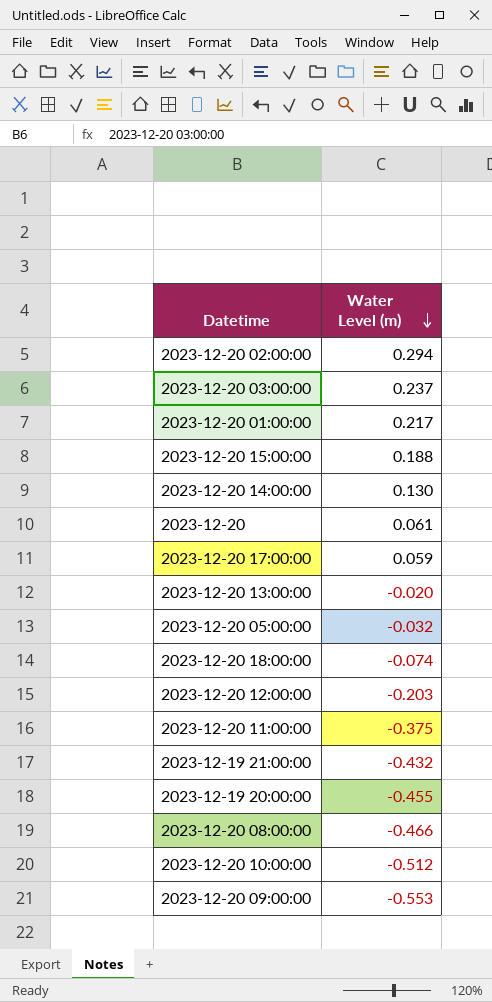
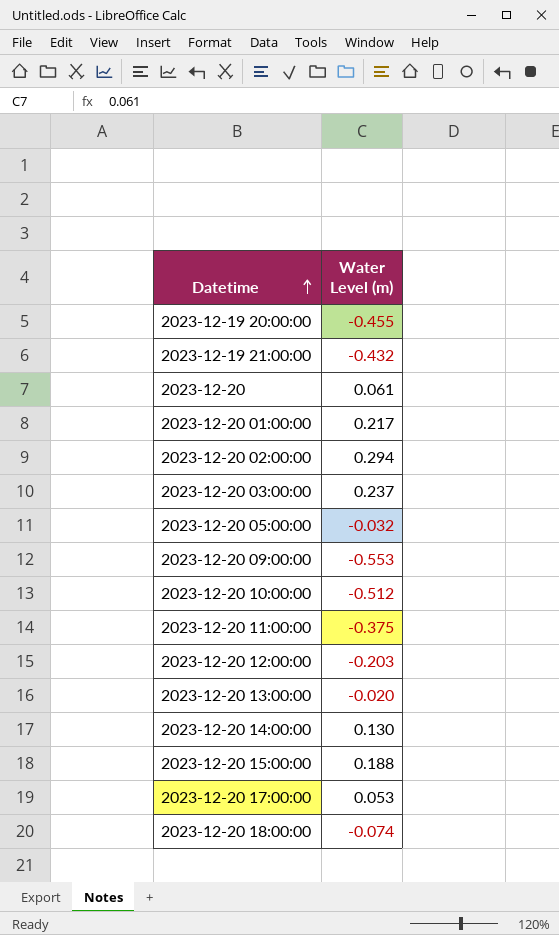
row order: Water Level (m) descending -> Datetime ascending
row 2023-12-20 08:00:00: -0.466 -> none
2023-12-20 17:00:00 | Water Level (m): 0.059 -> 0.053

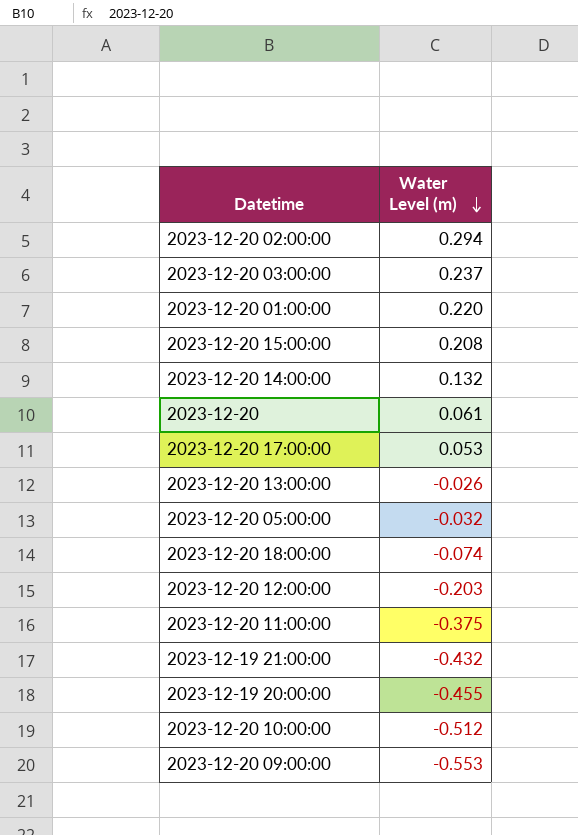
row order: Datetime ascending -> Water Level (m) descending
2023-12-20 01:00:00 | Water Level (m): 0.217 -> 0.220
2023-12-20 15:00:00 | Water Level (m): 0.188 -> 0.208
2023-12-20 14:00:00 | Water Level (m): 0.130 -> 0.132
2023-12-20 13:00:00 | Water Level (m): -0.020 -> -0.026

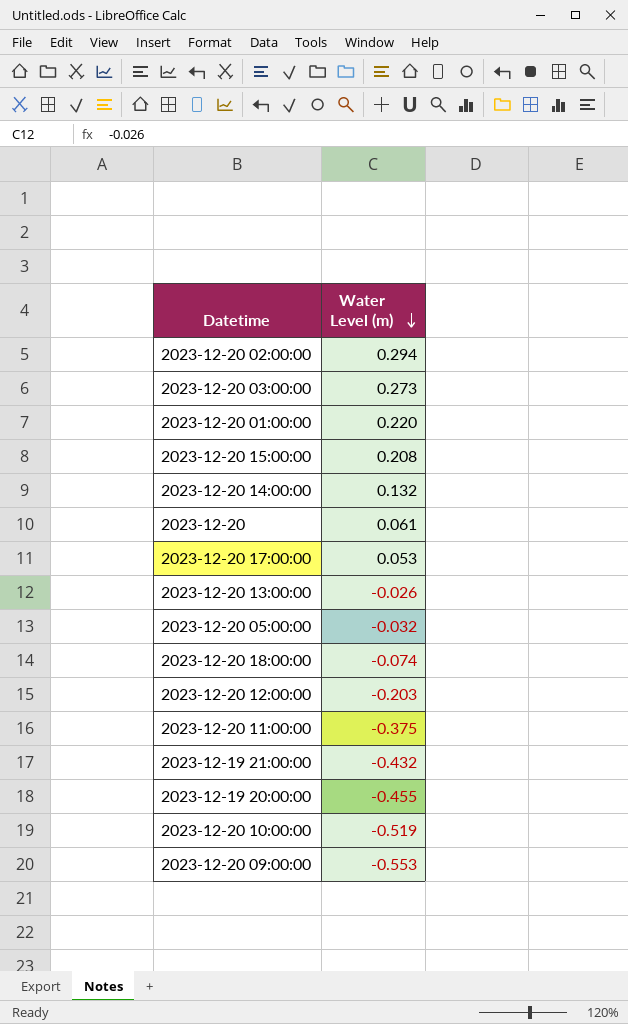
2023-12-20 03:00:00 | Water Level (m): 0.237 -> 0.273
2023-12-20 10:00:00 | Water Level (m): -0.512 -> -0.519

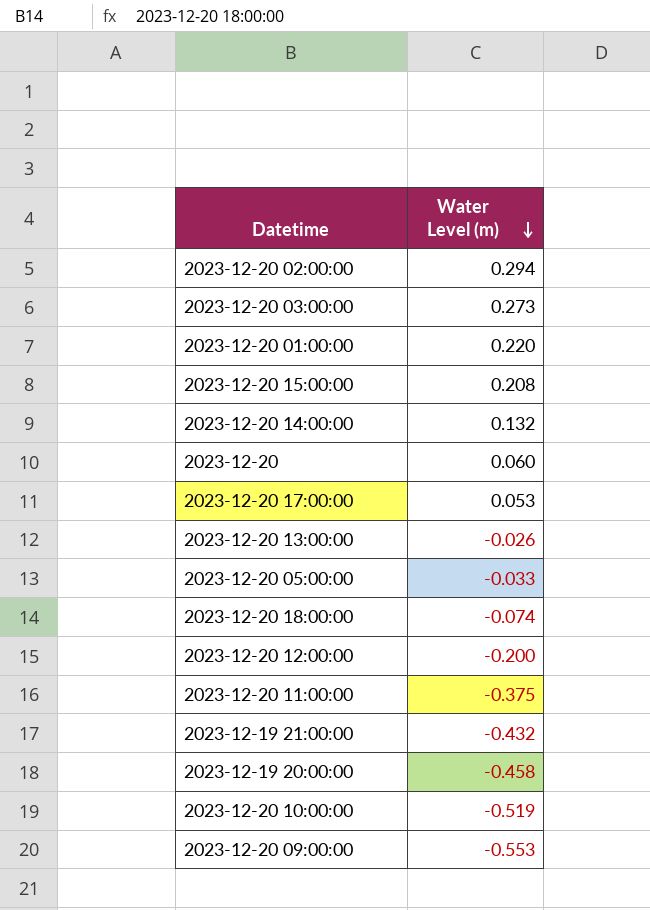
2023-12-20 | Water Level (m): 0.061 -> 0.060
2023-12-20 05:00:00 | Water Level (m): -0.032 -> -0.033
2023-12-20 12:00:00 | Water Level (m): -0.203 -> -0.200
2023-12-19 20:00:00 | Water Level (m): -0.455 -> -0.458

